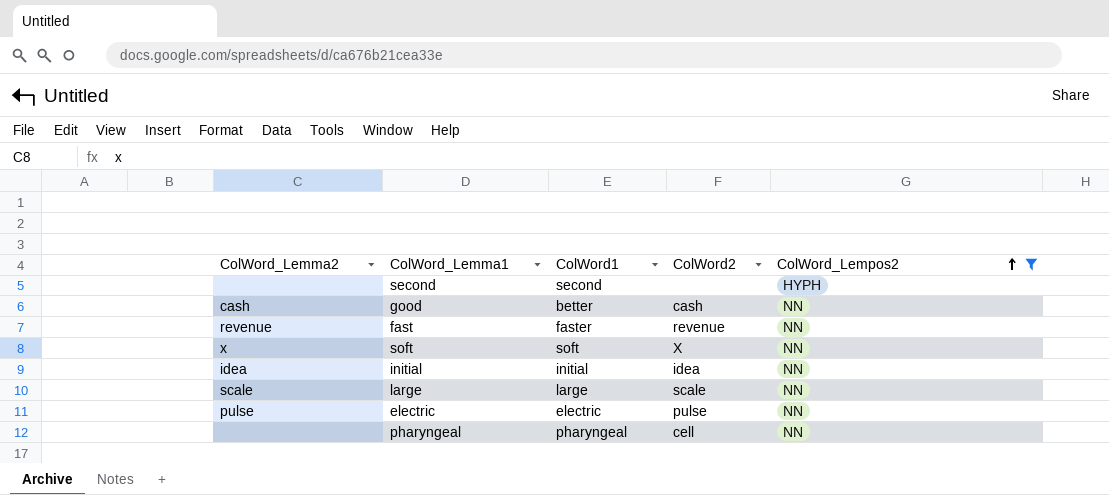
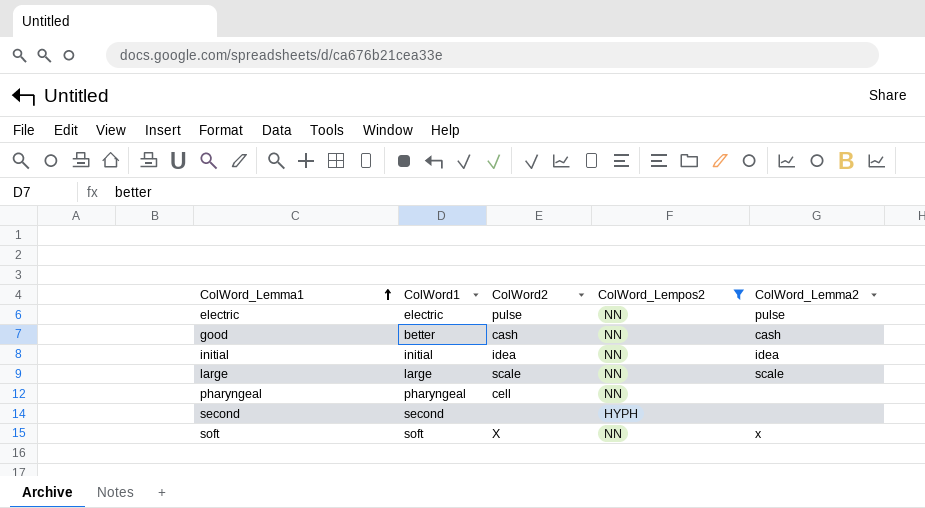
row order: ColWord_Lempos2 ascending -> ColWord_Lemma1 ascending
column ColWord_Lemma2 | position: 1 -> 5
row fast: revenue | faster | revenue | NN -> none

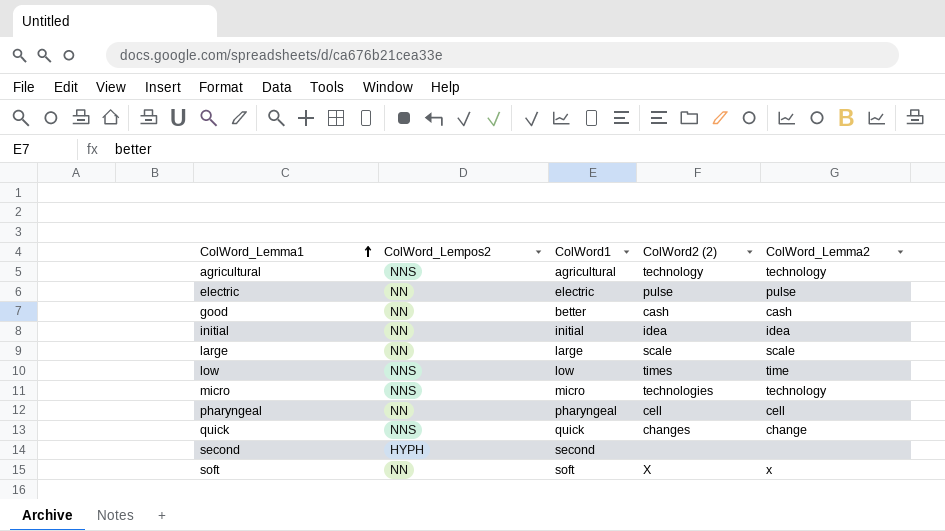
filter: ColWord_Lempos2 != NNS -> none
column ColWord_Lempos2 | position: 4 -> 2
column name: ColWord2 -> ColWord2 (2)
pharyngeal | ColWord_Lemma2: none -> cell

